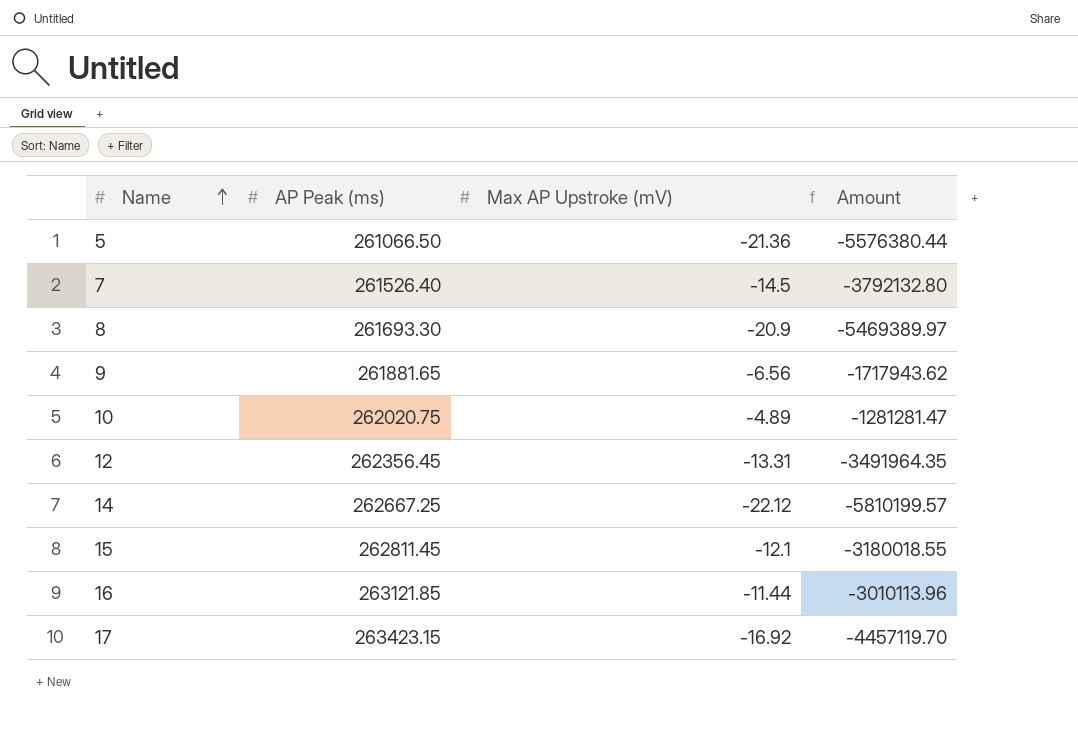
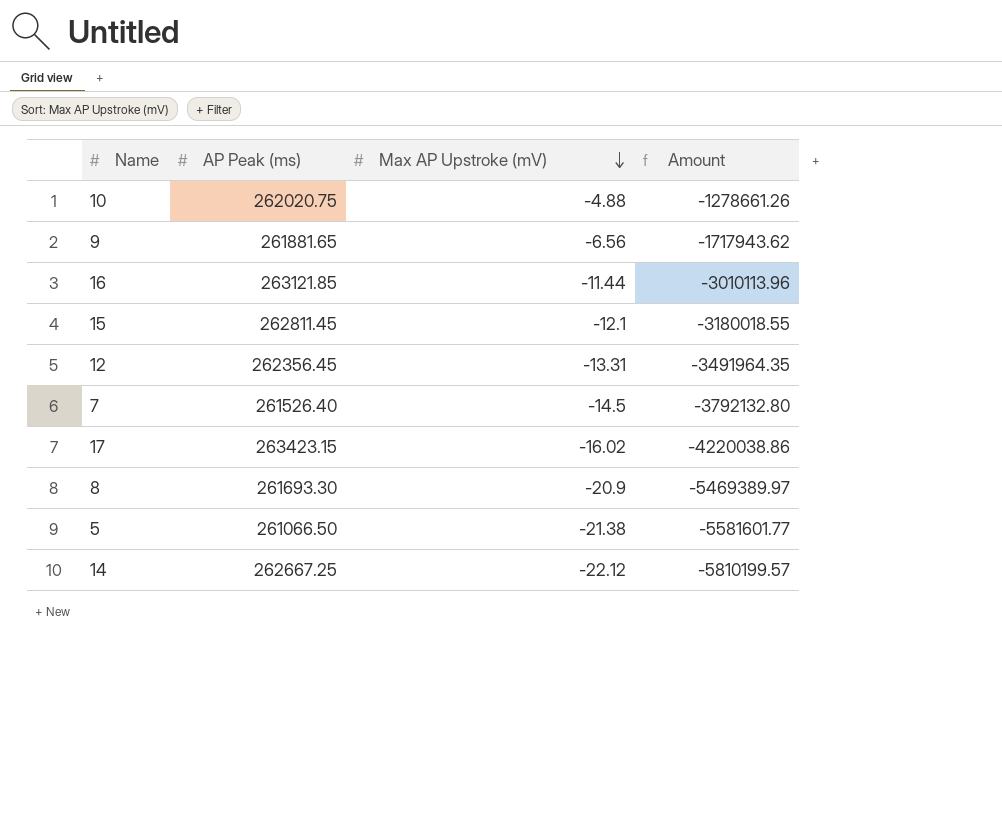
row order: Name ascending -> Max AP Upstroke (mV) descending
10 | Max AP Upstroke (mV): -4.89 -> -4.88
10 | Amount: -1281281.47 -> -1278661.26
17 | Max AP Upstroke (mV): -16.92 -> -16.02
17 | Amount: -4457119.70 -> -4220038.86
5 | Max AP Upstroke (mV): -21.36 -> -21.38
5 | Amount: -5576380.44 -> -5581601.77

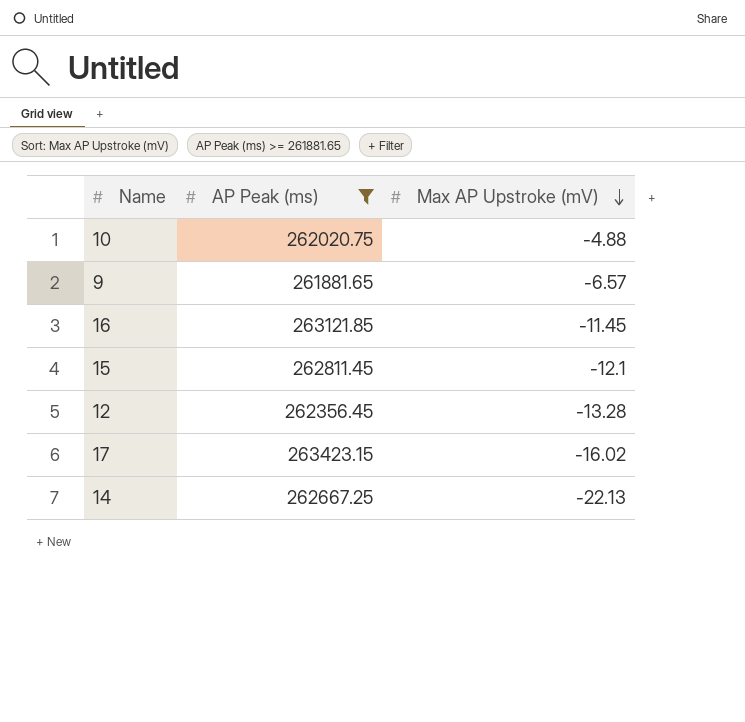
filter: none -> AP Peak (ms) >= 261881.65
column Amount | formula: [AP Peak (ms)] * [Max AP Upstroke (mV)] -> none
9 | Max AP Upstroke (mV): -6.56 -> -6.57
16 | Max AP Upstroke (mV): -11.44 -> -11.45
12 | Max AP Upstroke (mV): -13.31 -> -13.28
14 | Max AP Upstroke (mV): -22.12 -> -22.13

